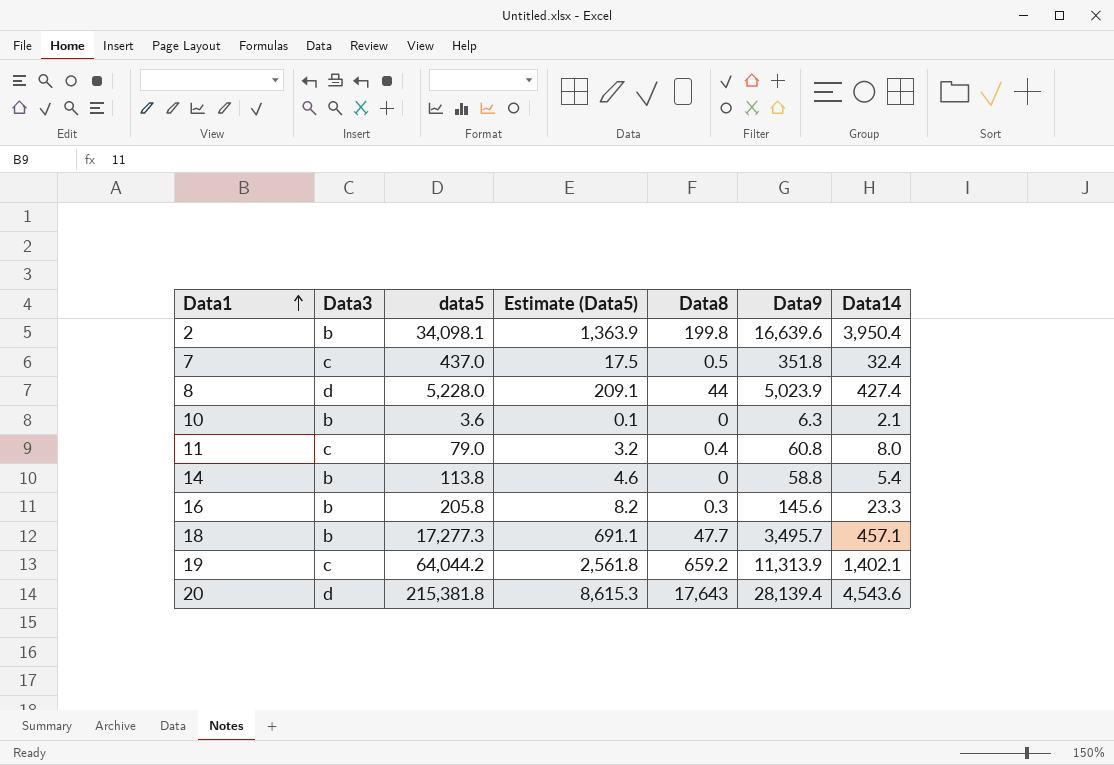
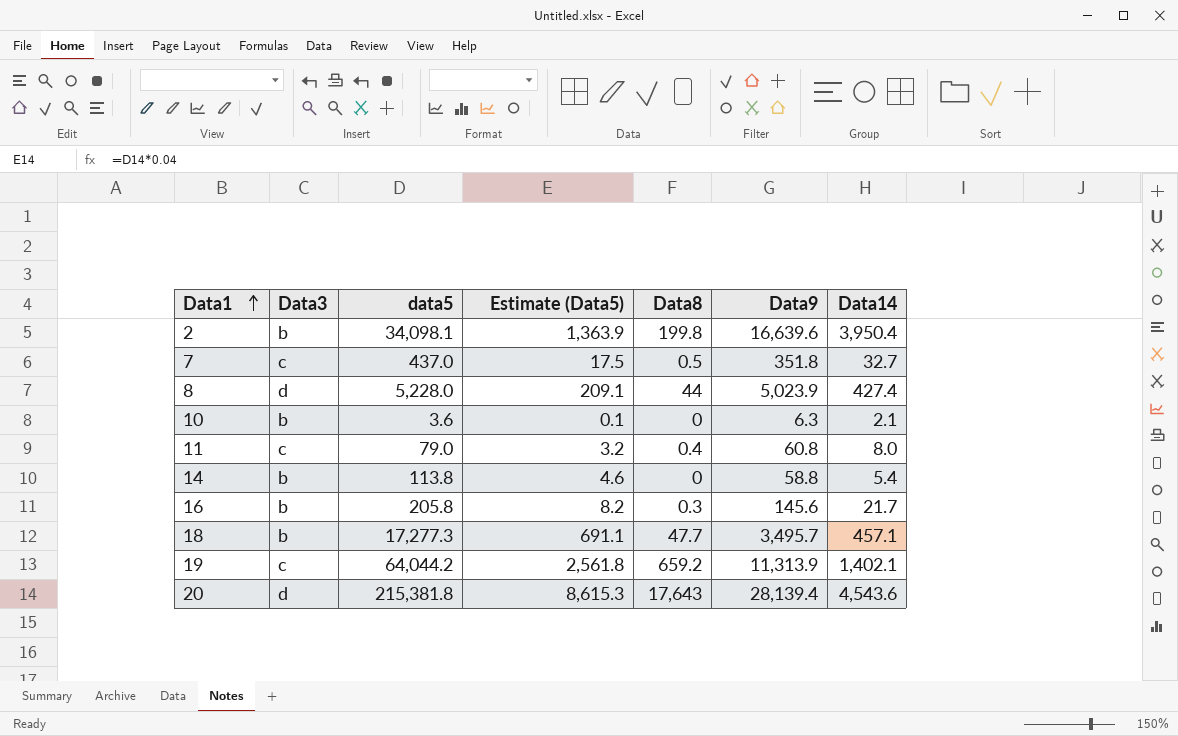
7 | Data14: 32.4 -> 32.7
16 | Data14: 23.3 -> 21.7

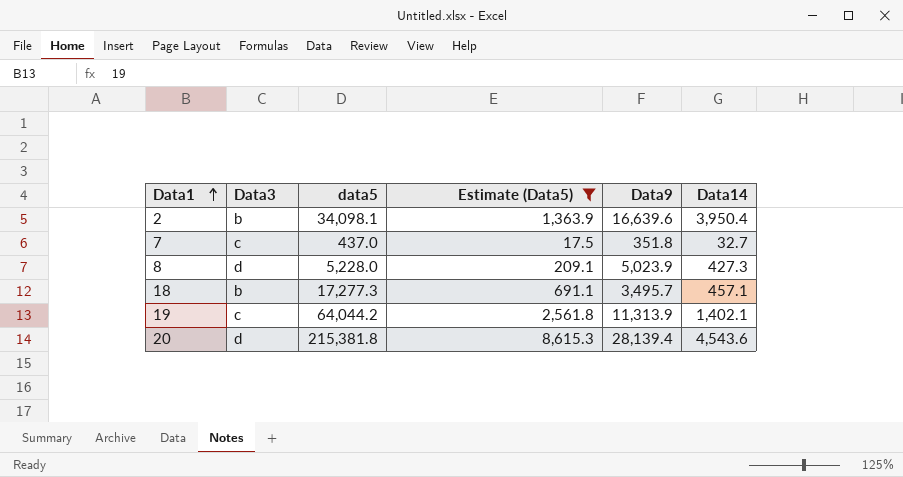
filter: none -> Estimate (Data5) >= 17.5
column Data8 | position: 5 -> none
8 | Data14: 427.4 -> 427.3

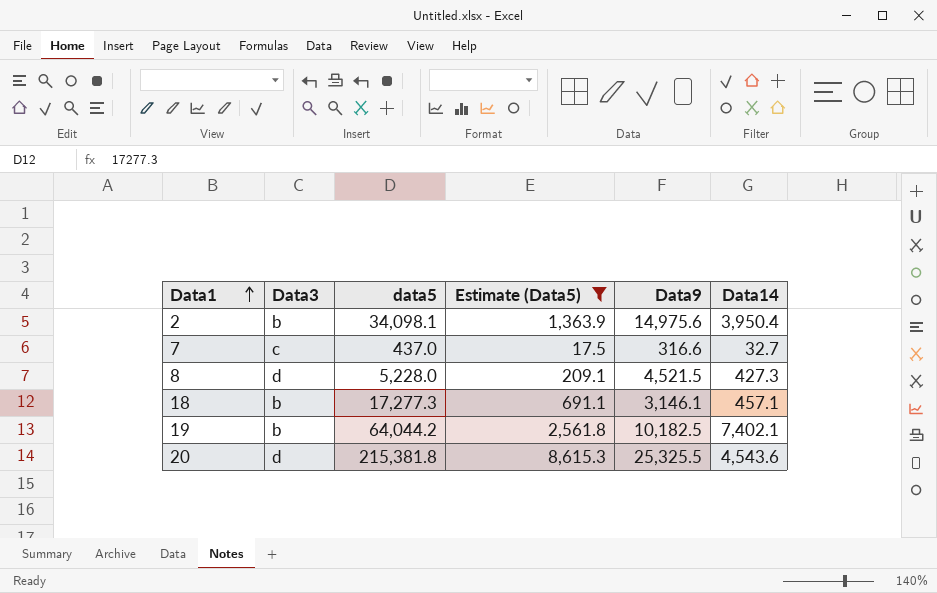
2 | Data9: 16,639.6 -> 14,975.6
7 | Data9: 351.8 -> 316.6
8 | Data9: 5,023.9 -> 4,521.5
18 | Data9: 3,495.7 -> 3,146.1
19 | Data3: c -> b
19 | Data9: 11,313.9 -> 10,182.5
19 | Data14: 1,402.1 -> 7,402.1
20 | Data9: 28,139.4 -> 25,325.5

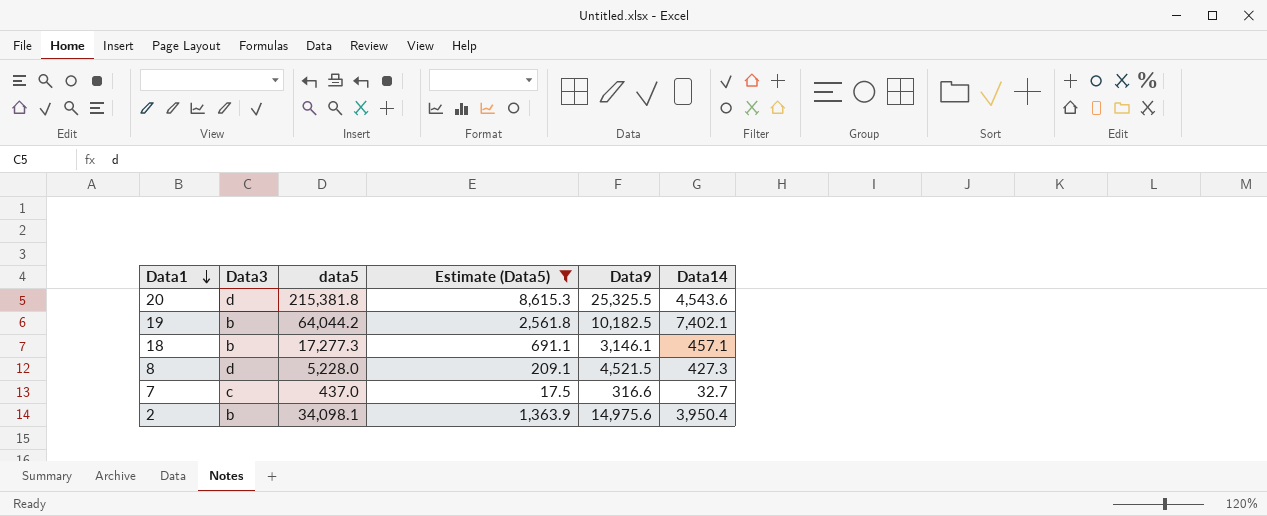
row order: Data1 ascending -> Data1 descending

